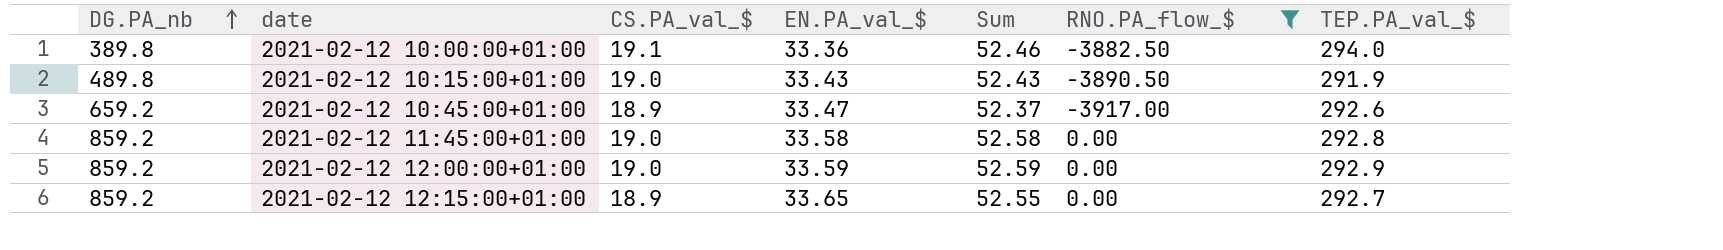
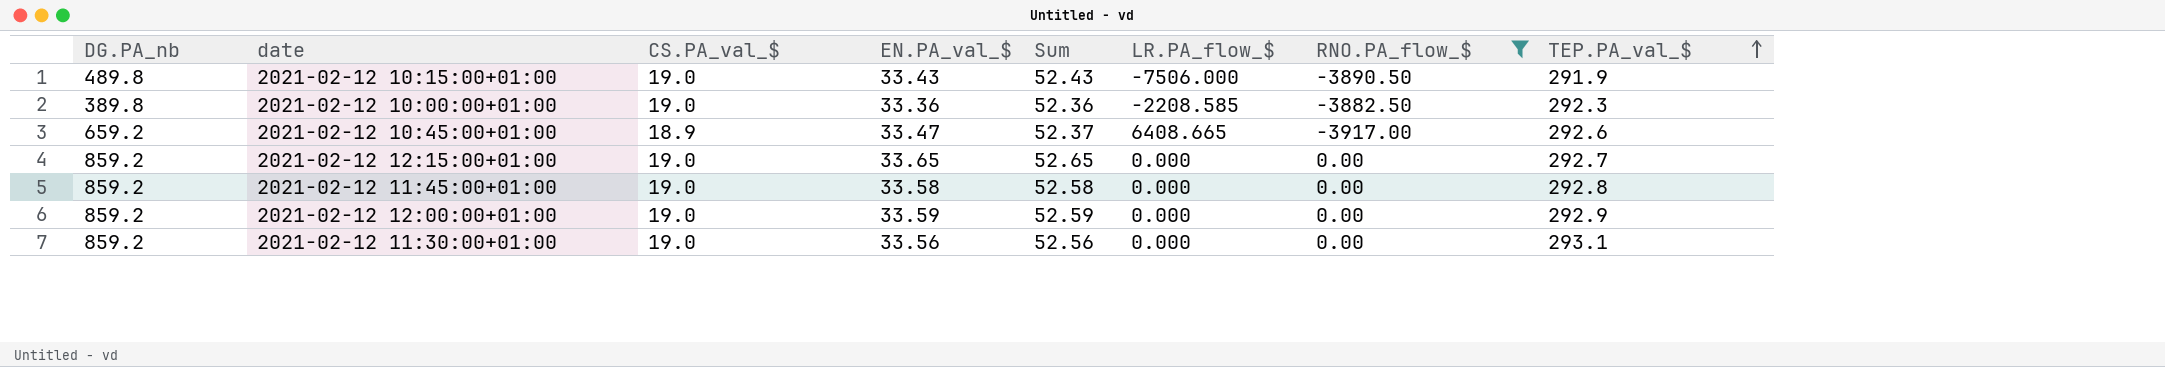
row order: DG.PA_nb ascending -> TEP.PA_val_$ ascending
column LR.PA_flow_$ | position: none -> 6
2021-02-12 10:00:00+01:00 | CS.PA_val_$: 19.1 -> 19.0
2021-02-12 10:00:00+01:00 | Sum: 52.46 -> 52.36
2021-02-12 10:00:00+01:00 | TEP.PA_val_$: 294.0 -> 292.3
2021-02-12 12:15:00+01:00 | CS.PA_val_$: 18.9 -> 19.0
2021-02-12 12:15:00+01:00 | Sum: 52.55 -> 52.65
row 2021-02-12 11:30:00+01:00: none -> 859.2 | 19.0 | 33.56 | 52.56 | 0.000 | 0.00 | 293.1

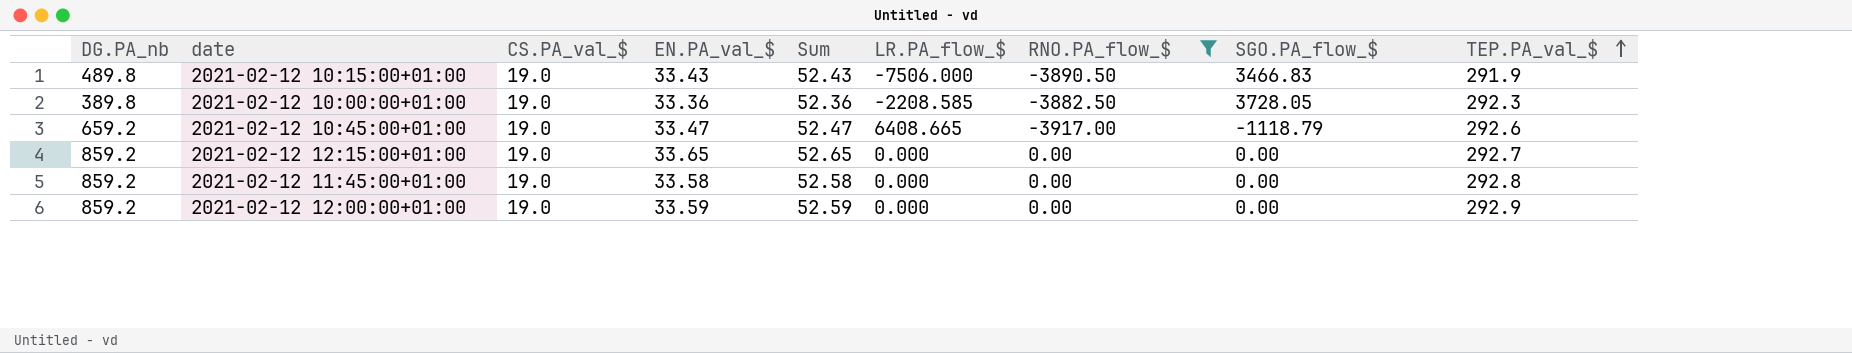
column SGO.PA_flow_$ | position: none -> 8
row 2021-02-12 11:30:00+01:00: 859.2 | 19.0 | 33.56 | 52.56 | 0.000 | 0.00 | 293.1 -> none
2021-02-12 10:45:00+01:00 | CS.PA_val_$: 18.9 -> 19.0
2021-02-12 10:45:00+01:00 | Sum: 52.37 -> 52.47

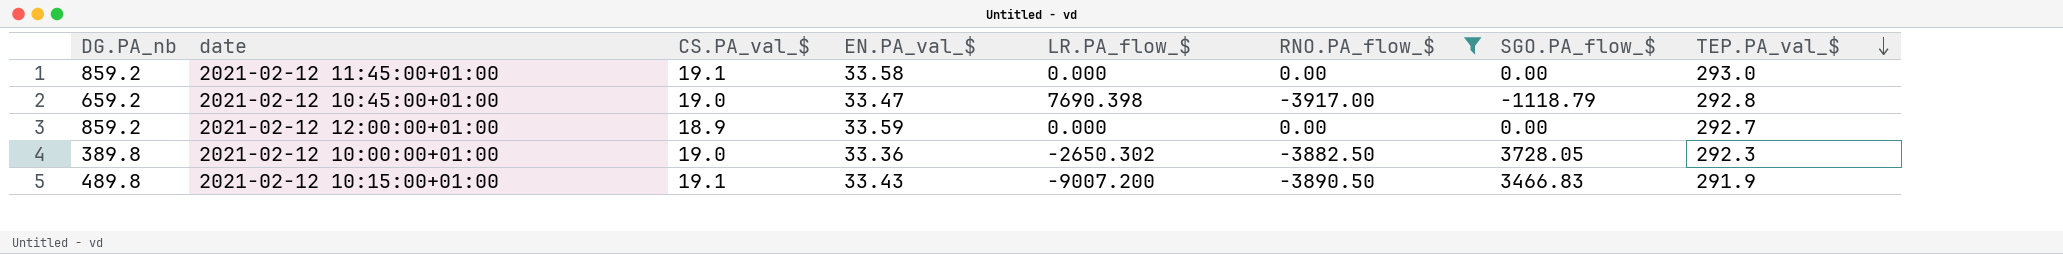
row order: TEP.PA_val_$ ascending -> TEP.PA_val_$ descending
column Sum | formula: [CS.PA_val_$] + [EN.PA_val_$] -> none
row 2021-02-12 12:15:00+01:00: 859.2 | 19.0 | 33.65 | 52.65 | 0.000 | 0.00 | 0.00 | 292.7 -> none
2021-02-12 11:45:00+01:00 | CS.PA_val_$: 19.0 -> 19.1
2021-02-12 11:45:00+01:00 | TEP.PA_val_$: 292.8 -> 293.0
2021-02-12 10:45:00+01:00 | LR.PA_flow_$: 6408.665 -> 7690.398
2021-02-12 10:45:00+01:00 | TEP.PA_val_$: 292.6 -> 292.8
2021-02-12 12:00:00+01:00 | CS.PA_val_$: 19.0 -> 18.9
2021-02-12 12:00:00+01:00 | TEP.PA_val_$: 292.9 -> 292.7
2021-02-12 10:00:00+01:00 | LR.PA_flow_$: -2208.585 -> -2650.302
2021-02-12 10:15:00+01:00 | CS.PA_val_$: 19.0 -> 19.1
2021-02-12 10:15:00+01:00 | LR.PA_flow_$: -7506.000 -> -9007.200

